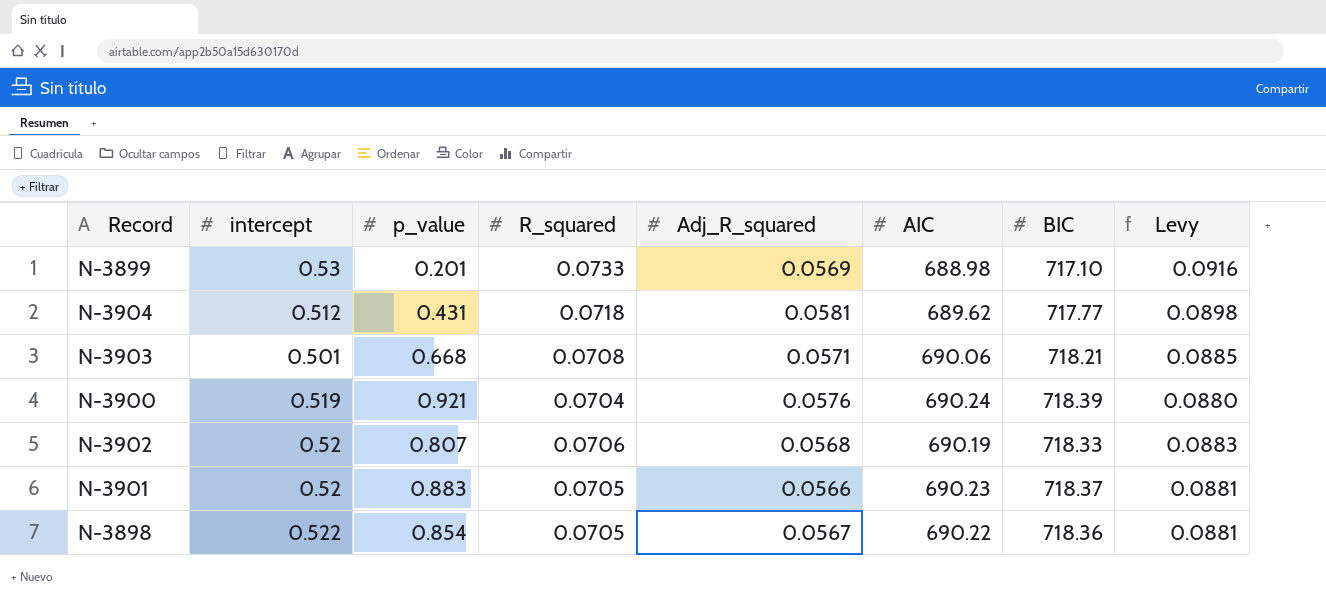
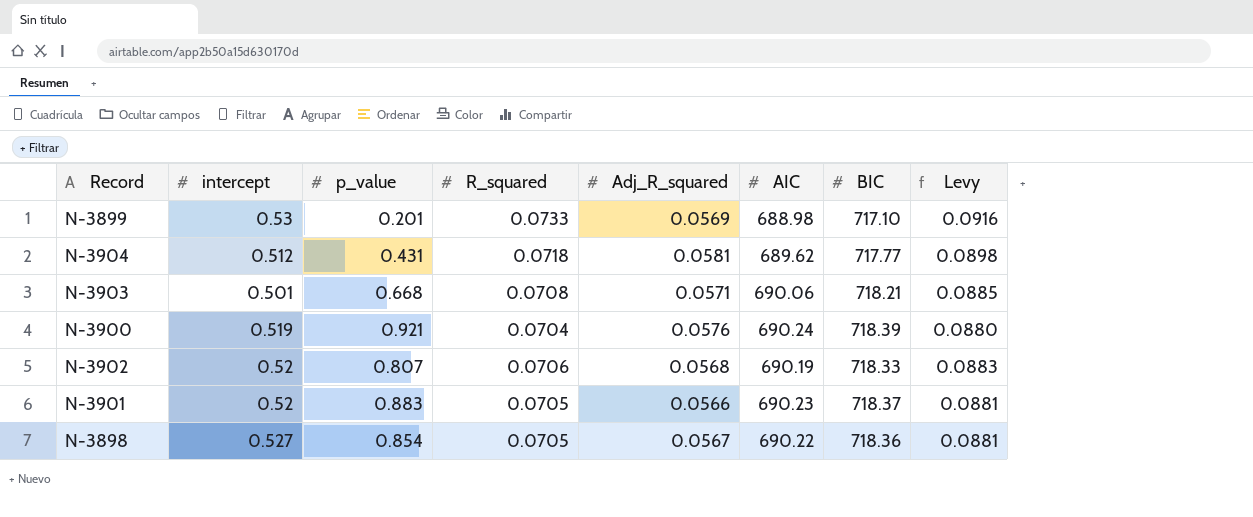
N-3898 | intercept: 0.522 -> 0.527

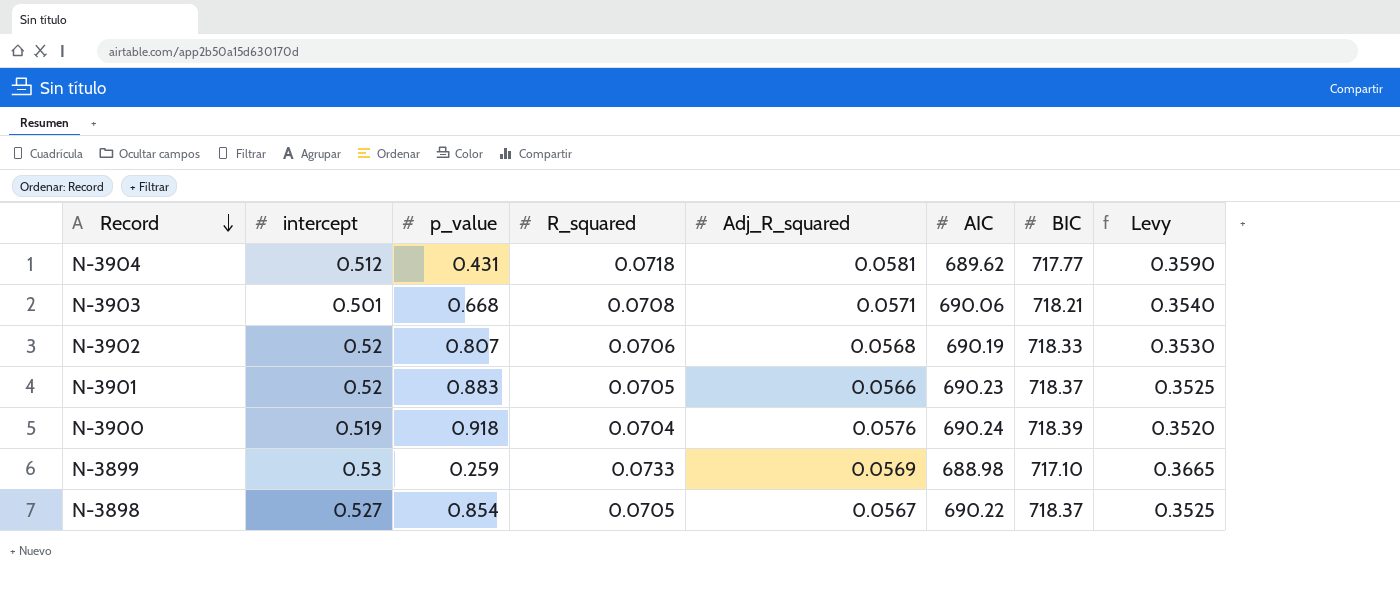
row order: none -> Record descending
column Levy | formula: [R_squared] * 1.25 -> [R_squared] * 5
N-3900 | p_value: 0.921 -> 0.918
N-3899 | p_value: 0.201 -> 0.259
N-3898 | BIC: 718.36 -> 718.37

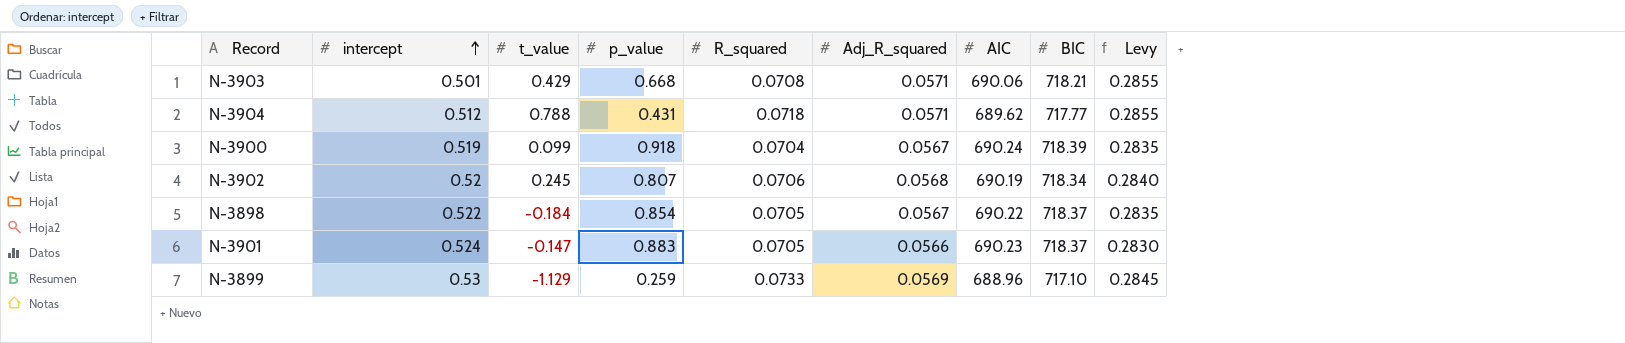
row order: Record descending -> intercept ascending
column t_value | position: none -> 3
column Levy | formula: [R_squared] * 5 -> [Adj_R_squared] * 5
N-3904 | Adj_R_squared: 0.0581 -> 0.0571
N-3900 | Adj_R_squared: 0.0576 -> 0.0567
N-3902 | BIC: 718.33 -> 718.34
N-3898 | intercept: 0.527 -> 0.522
N-3901 | intercept: 0.52 -> 0.524
N-3899 | AIC: 688.98 -> 688.96

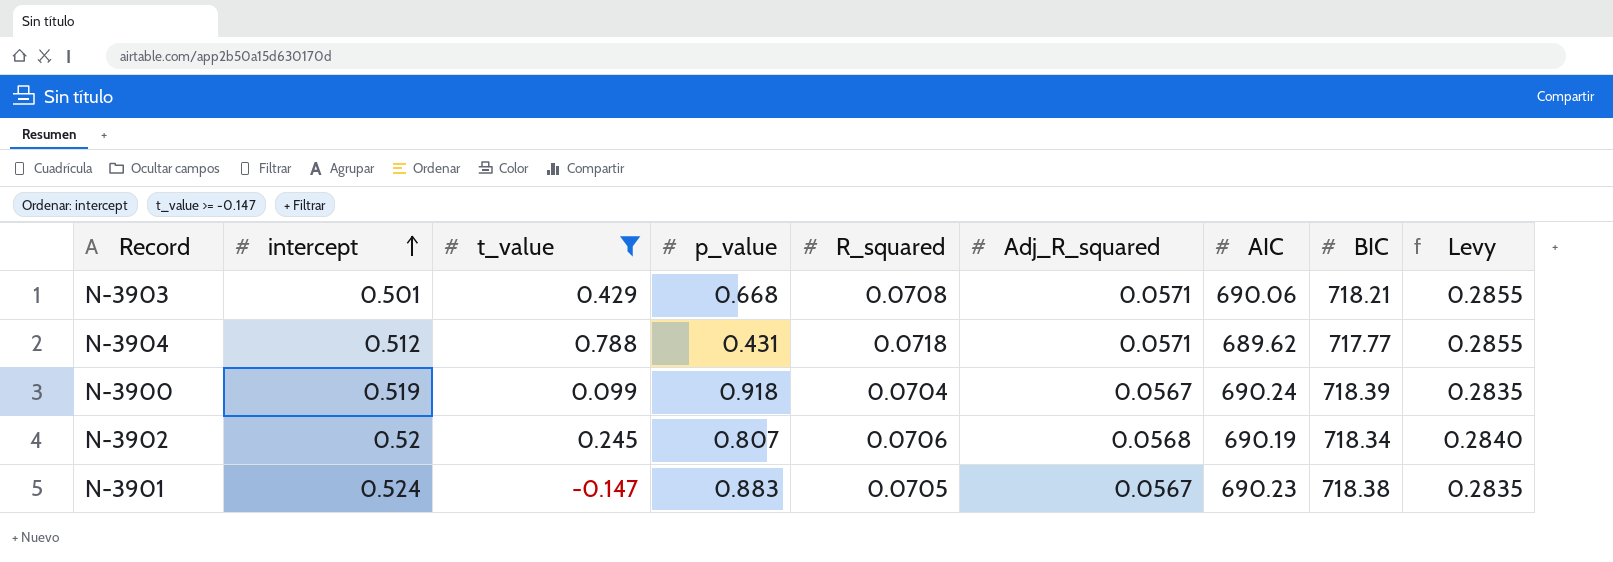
filter: none -> t_value >= -0.147
N-3901 | Adj_R_squared: 0.0566 -> 0.0567
N-3901 | BIC: 718.37 -> 718.38
N-3901 | Levy: 0.2830 -> 0.2835

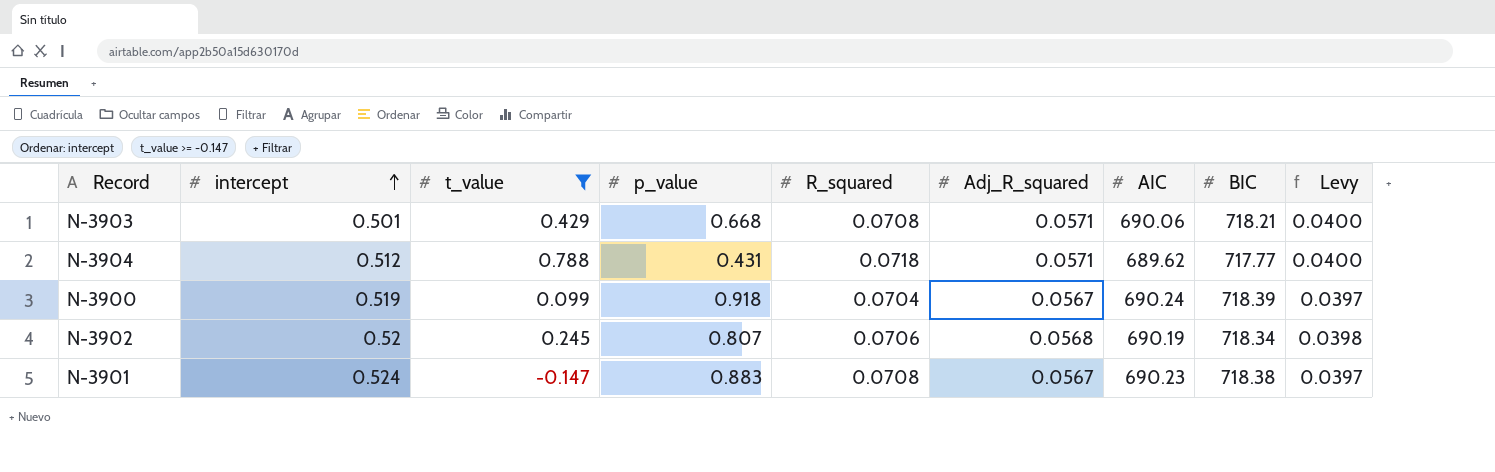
column Levy | formula: [Adj_R_squared] * 5 -> [Adj_R_squared] * 0.7
N-3901 | R_squared: 0.0705 -> 0.0708

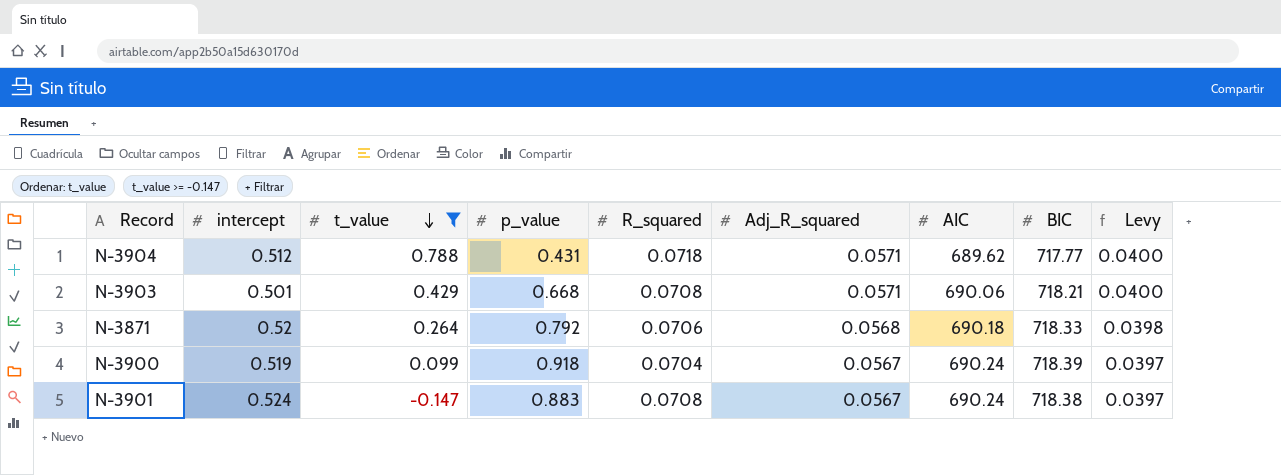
row order: intercept ascending -> t_value descending
row N-3902: 0.52 | 0.245 | 0.807 | 0.0706 | 0.0568 | 690.19 | 718.34 | 0.0398 -> none
row N-3871: none -> 0.52 | 0.264 | 0.792 | 0.0706 | 0.0568 | 690.18 | 718.33 | 0.0398
N-3901 | AIC: 690.23 -> 690.24

